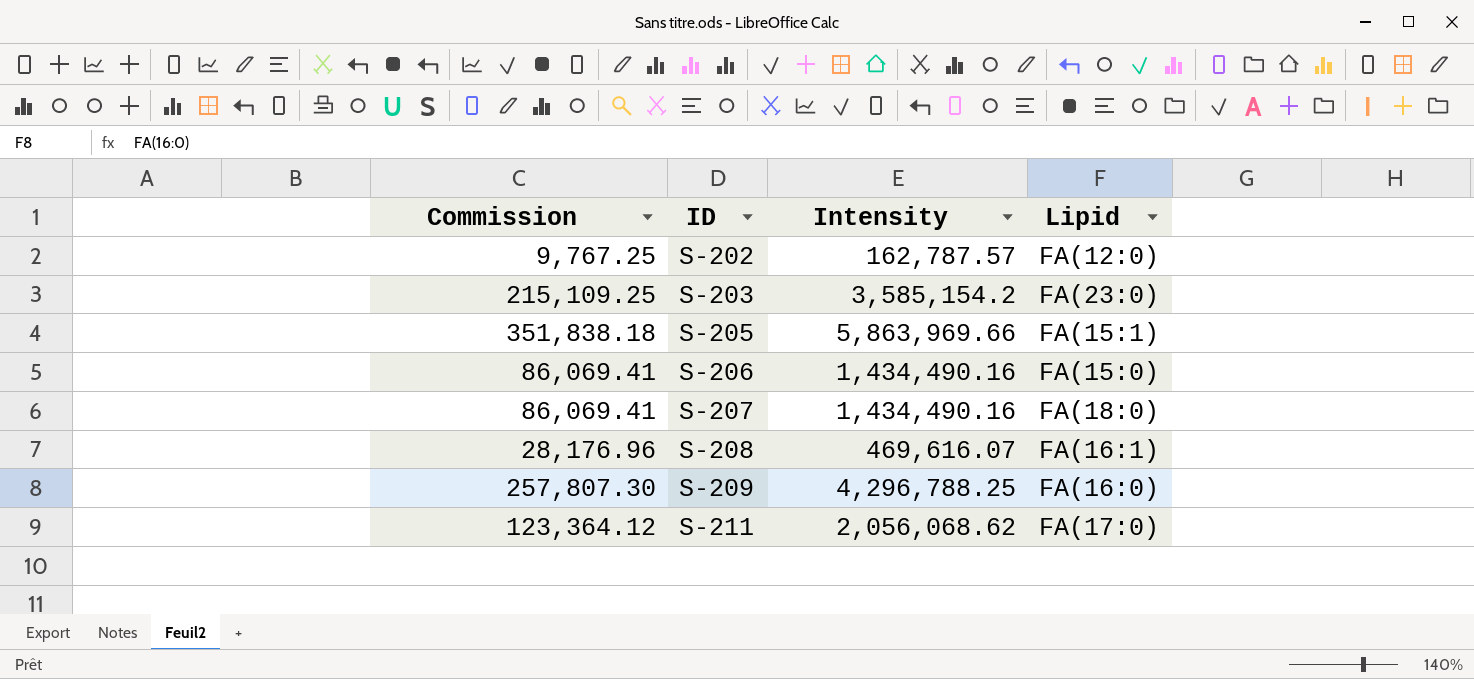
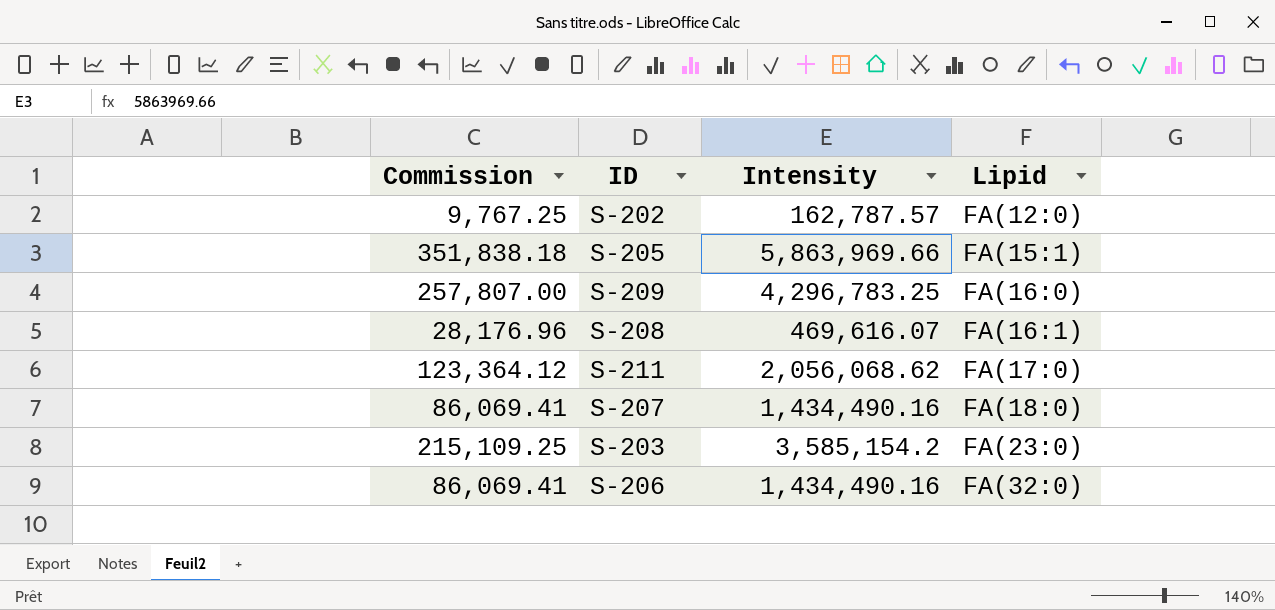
row order: ID ascending -> Lipid ascending
S-209 | Commission: 257,807.30 -> 257,807.00
S-209 | Intensity: 4,296,788.25 -> 4,296,783.25
S-206 | Lipid: FA(15:0) -> FA(32:0)

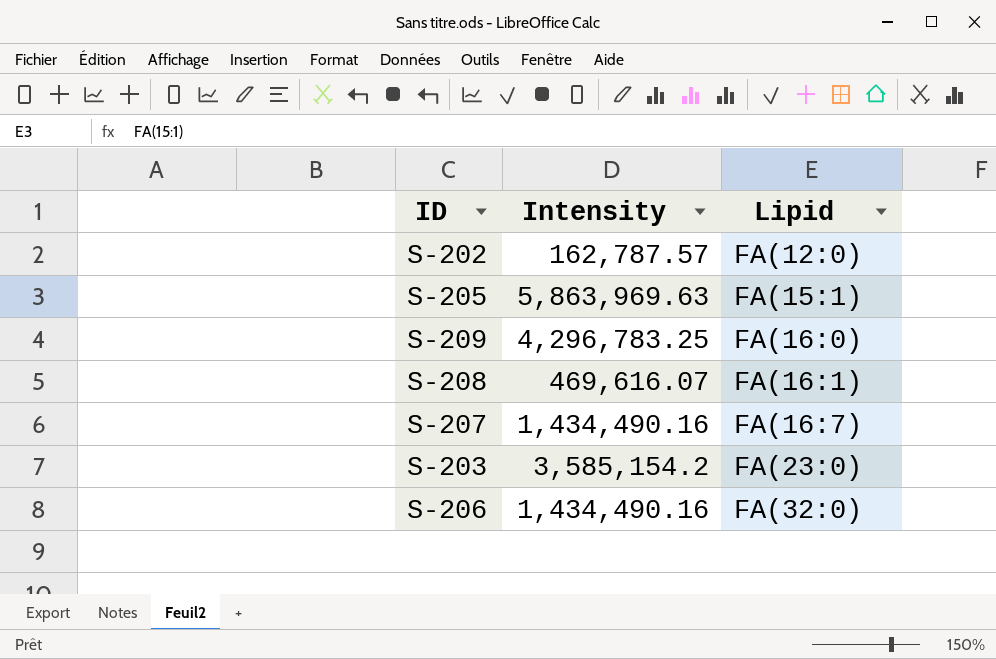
column Commission | formula: [Intensity] * 0.06 -> none
row S-211: 123,364.12 | 2,056,068.62 | FA(17:0) -> none
S-205 | Intensity: 5,863,969.66 -> 5,863,969.63
S-207 | Lipid: FA(18:0) -> FA(16:7)

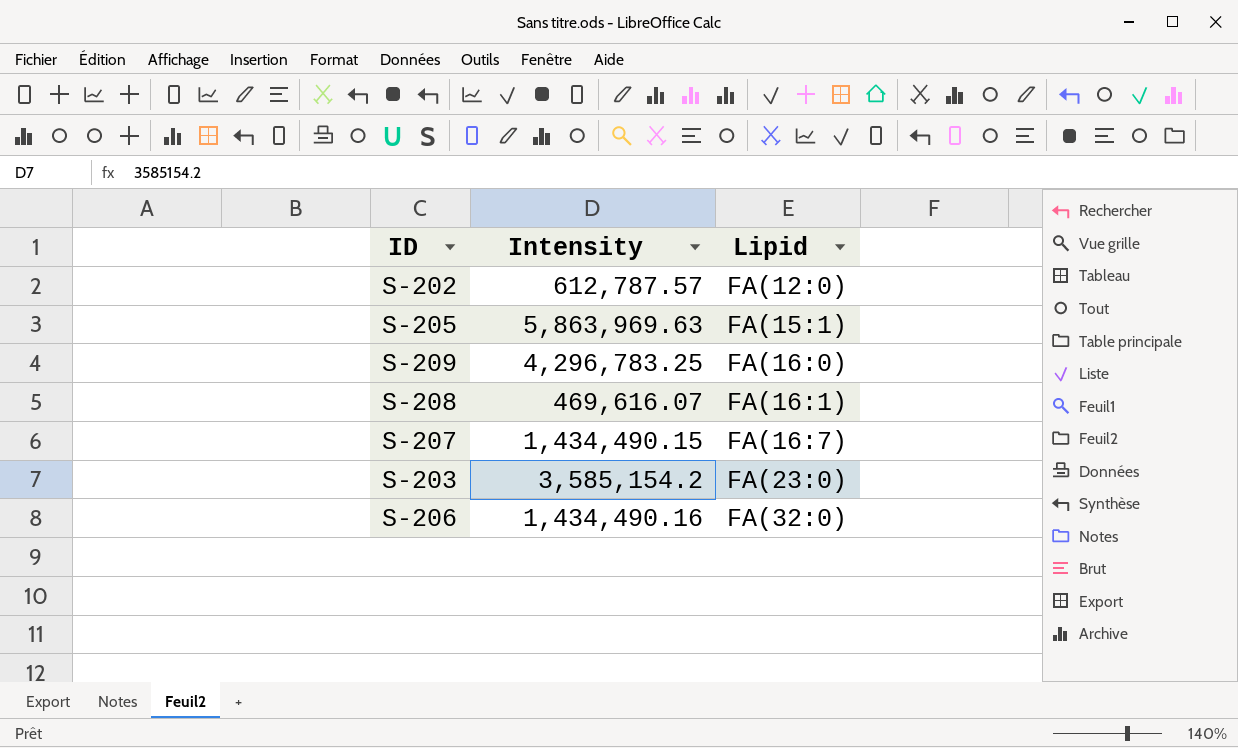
S-202 | Intensity: 162,787.57 -> 612,787.57
S-207 | Intensity: 1,434,490.16 -> 1,434,490.15

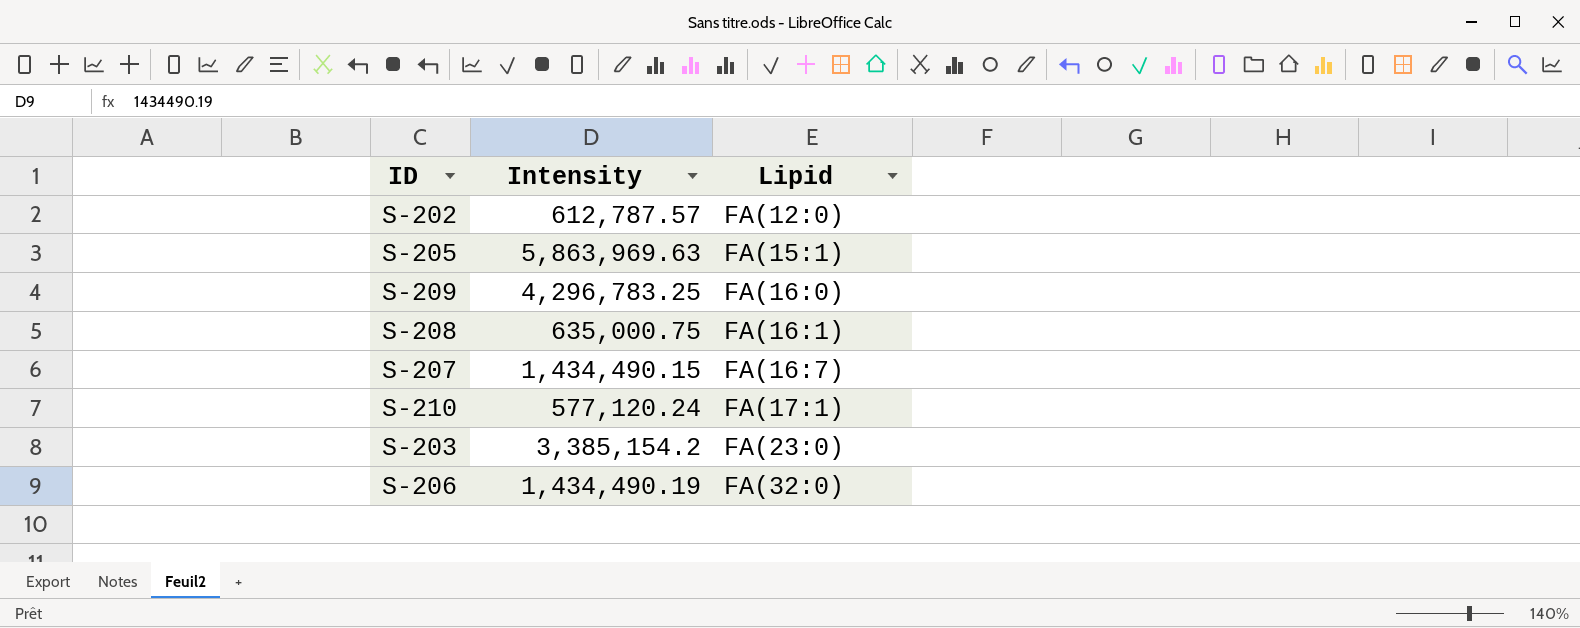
S-208 | Intensity: 469,616.07 -> 635,000.75
row S-210: none -> 577,120.24 | FA(17:1)
S-203 | Intensity: 3,585,154.2 -> 3,385,154.2
S-206 | Intensity: 1,434,490.16 -> 1,434,490.19

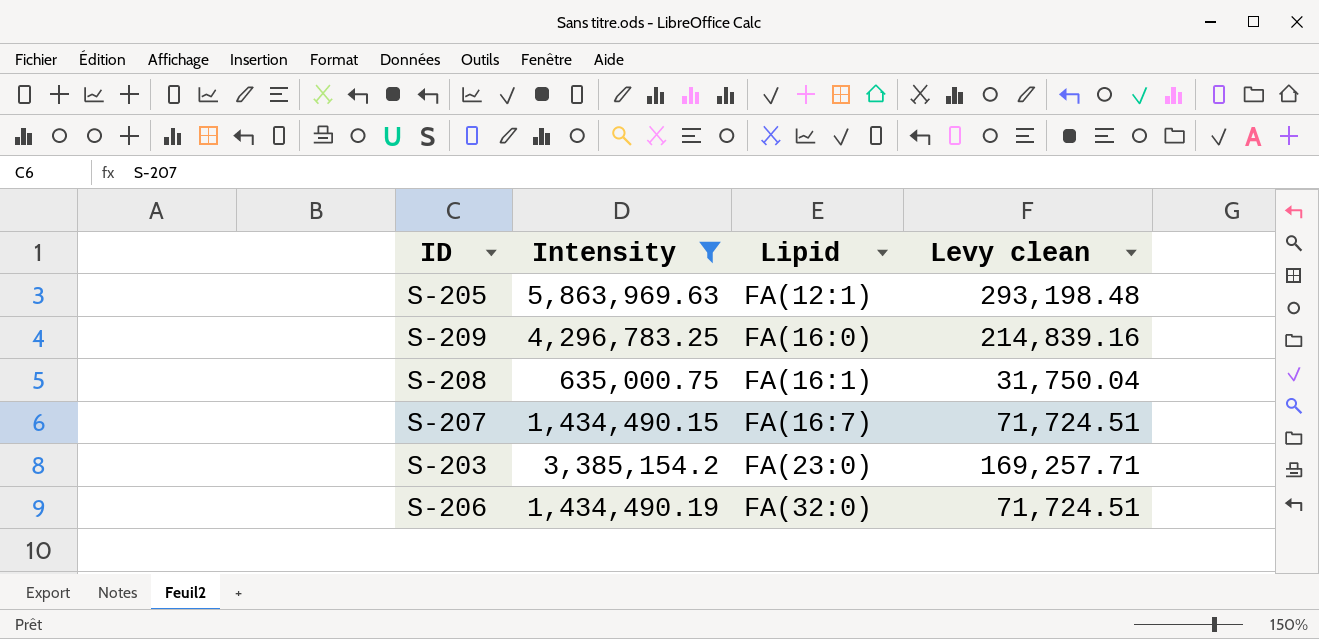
filter: none -> Intensity >= 635,000.75
column Levy clean | formula: none -> [Intensity] * 0.05
S-205 | Lipid: FA(15:1) -> FA(12:1)

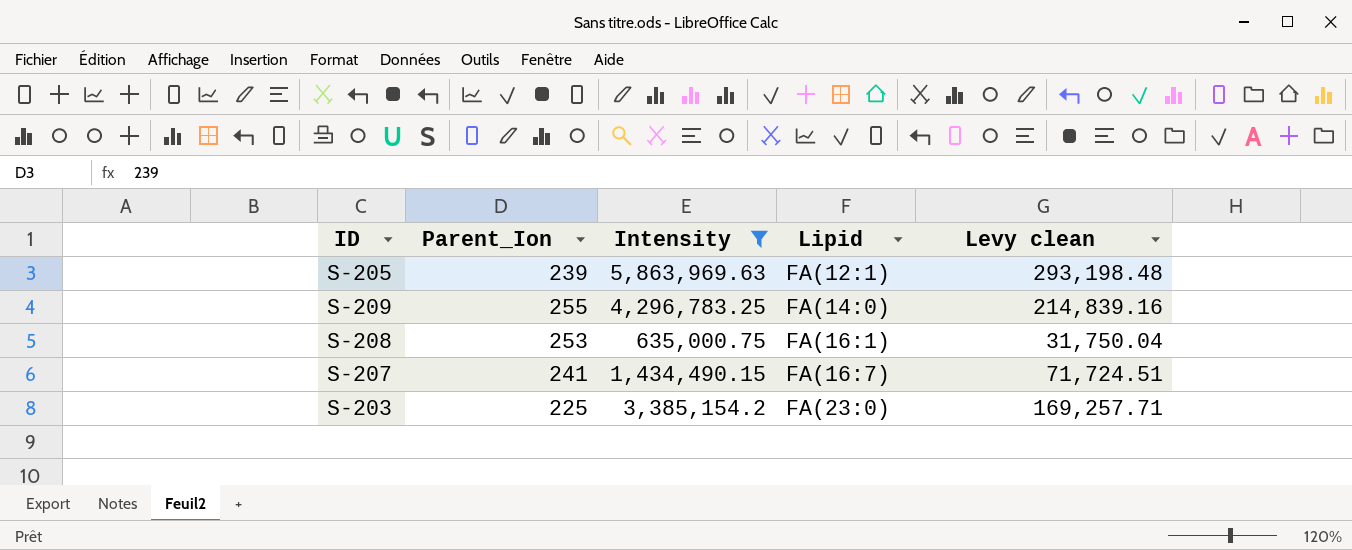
column Parent_Ion | position: none -> 2
row S-206: 1,434,490.19 | FA(32:0) | 71,724.51 -> none
S-209 | Lipid: FA(16:0) -> FA(14:0)

